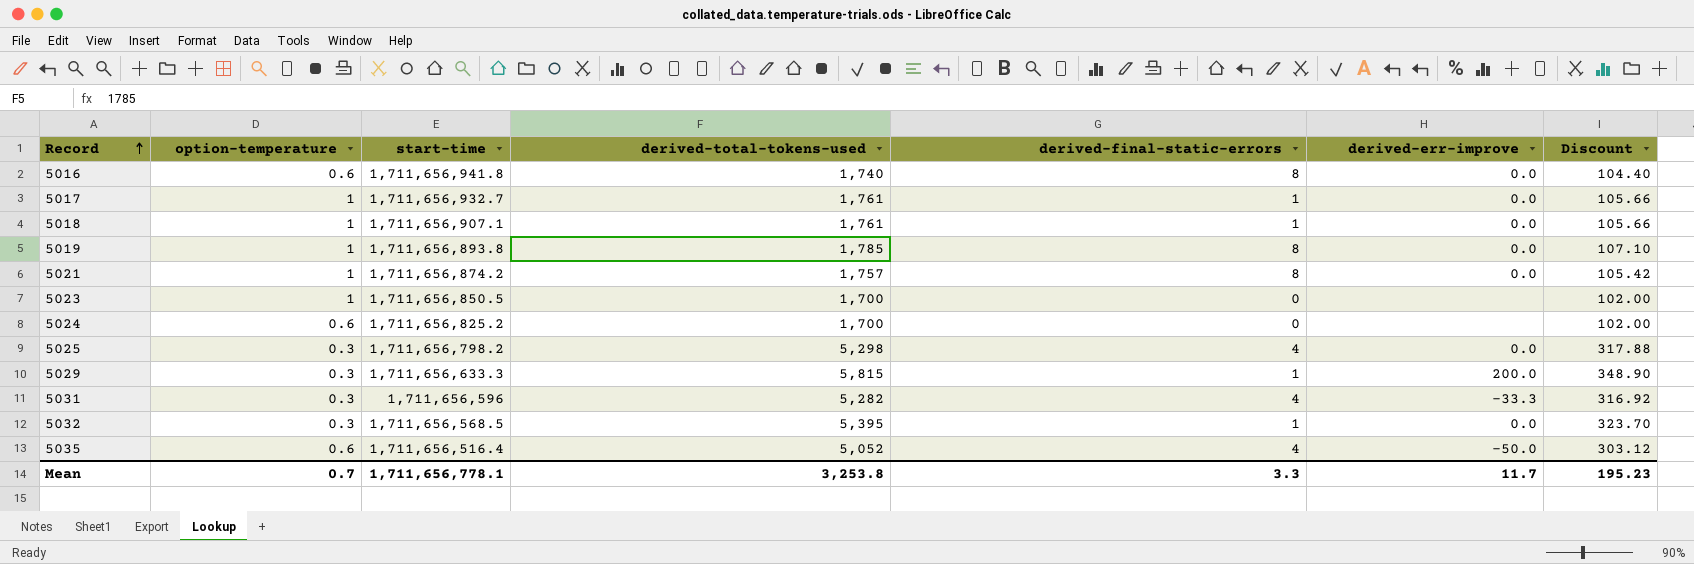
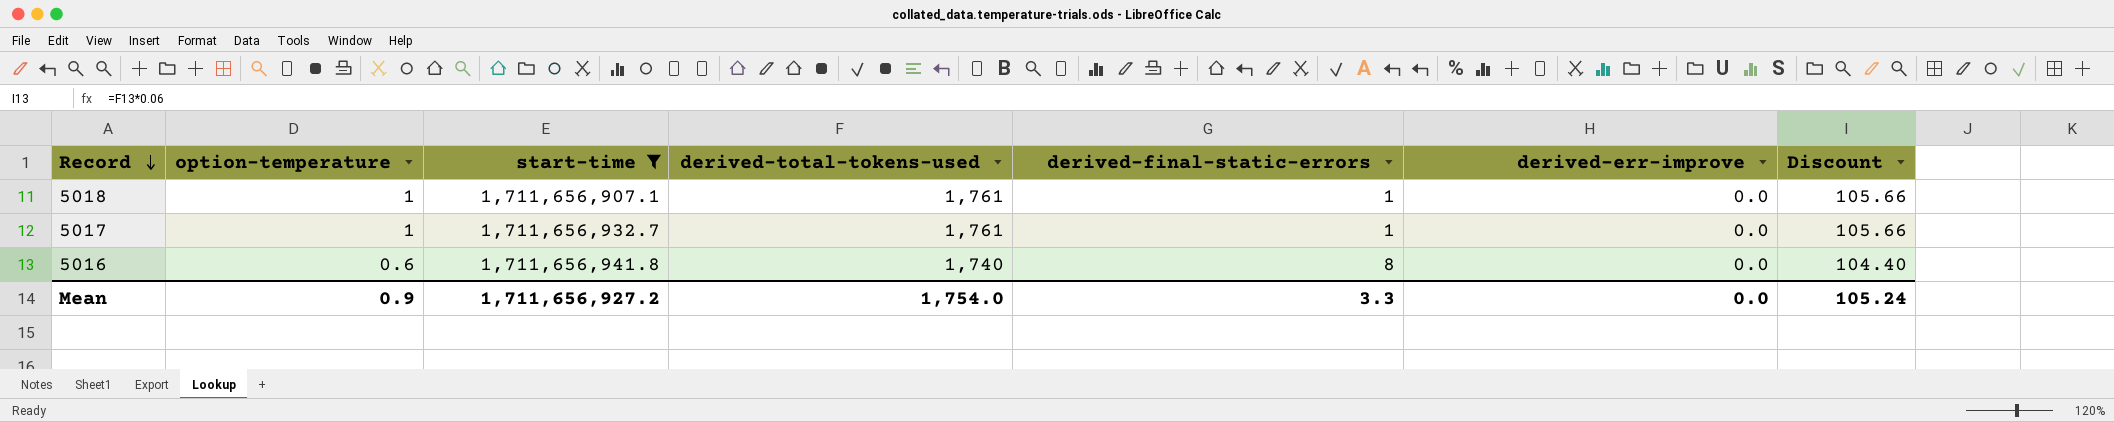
filter: none -> start-time >= 1,711,656,907.1
row order: Record ascending -> Record descending
Mean | option-temperature: 0.7 -> 0.9
Mean | start-time: 1,711,656,778.1 -> 1,711,656,927.2
Mean | derived-total-tokens-used: 3,253.8 -> 1,754.0
Mean | derived-err-improve: 11.7 -> 0.0
Mean | Discount: 195.23 -> 105.24

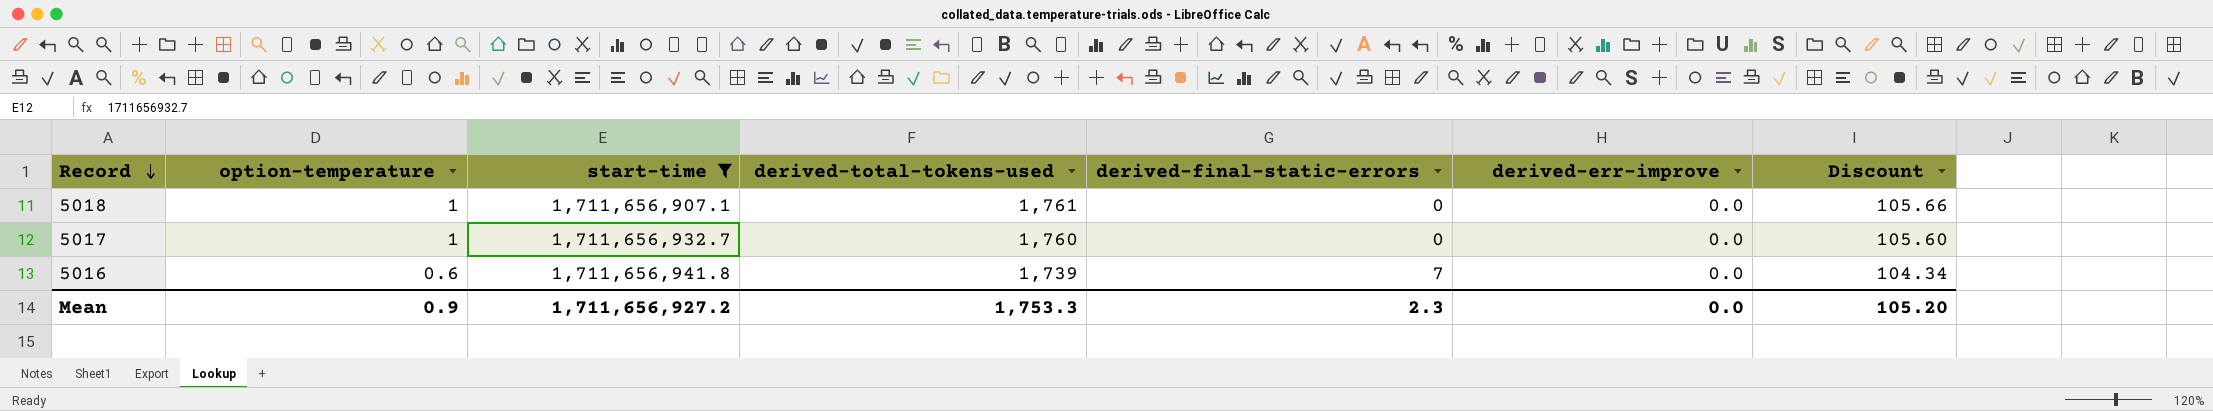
5018 | derived-final-static-errors: 1 -> 0
5017 | derived-total-tokens-used: 1,761 -> 1,760
5017 | derived-final-static-errors: 1 -> 0
5017 | Discount: 105.66 -> 105.60
5016 | derived-total-tokens-used: 1,740 -> 1,739
5016 | derived-final-static-errors: 8 -> 7
5016 | Discount: 104.40 -> 104.34
Mean | derived-total-tokens-used: 1,754.0 -> 1,753.3
Mean | derived-final-static-errors: 3.3 -> 2.3
Mean | Discount: 105.24 -> 105.20

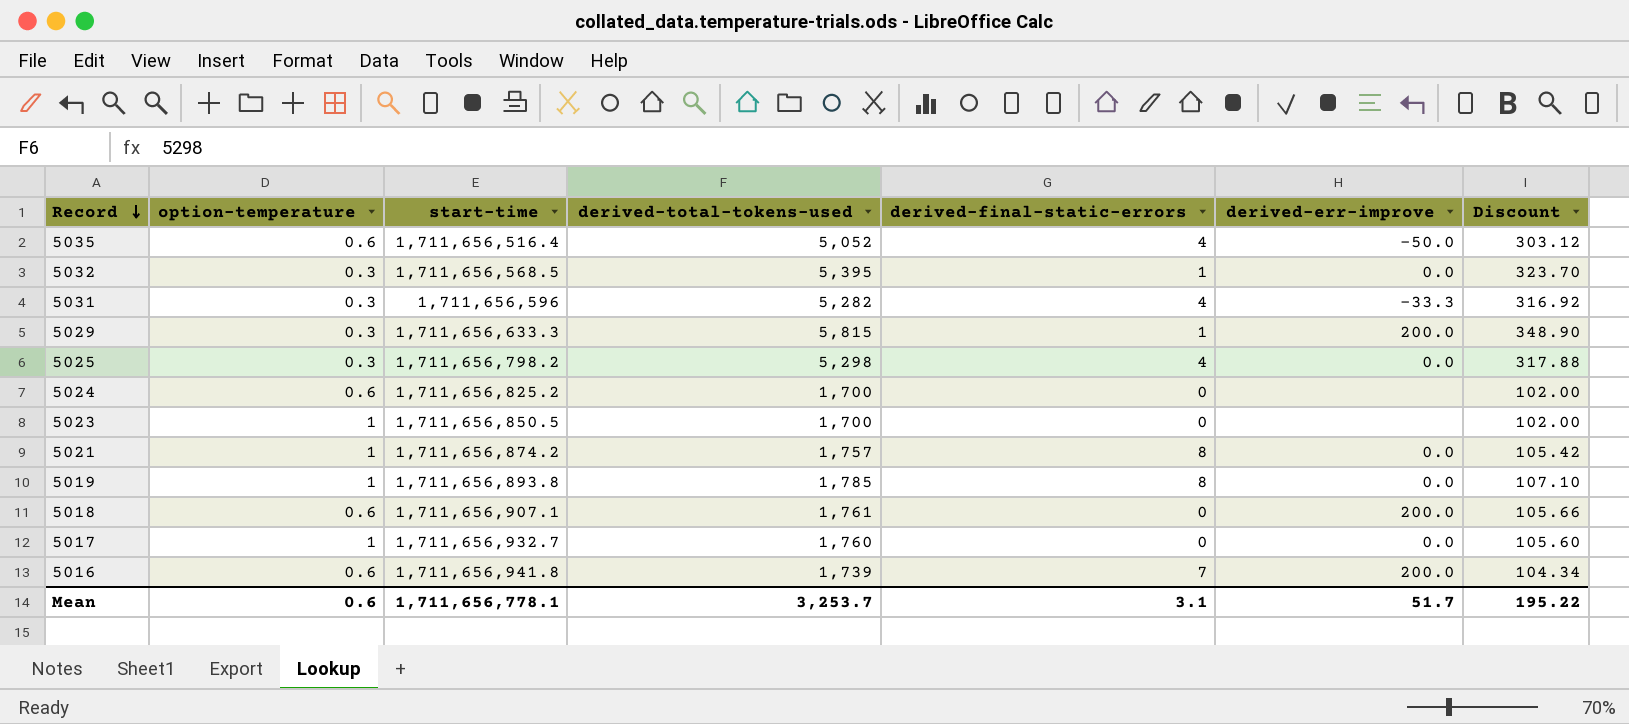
filter: start-time >= 1,711,656,907.1 -> none
5018 | option-temperature: 1 -> 0.6
5018 | derived-err-improve: 0.0 -> 200.0
5016 | derived-err-improve: 0.0 -> 200.0
Mean | option-temperature: 0.9 -> 0.6
Mean | start-time: 1,711,656,927.2 -> 1,711,656,778.1
Mean | derived-total-tokens-used: 1,753.3 -> 3,253.7
Mean | derived-final-static-errors: 2.3 -> 3.1
Mean | derived-err-improve: 0.0 -> 51.7
Mean | Discount: 105.20 -> 195.22

